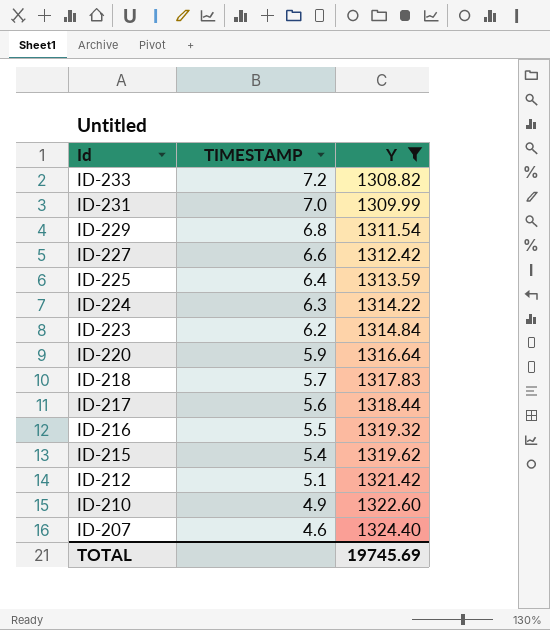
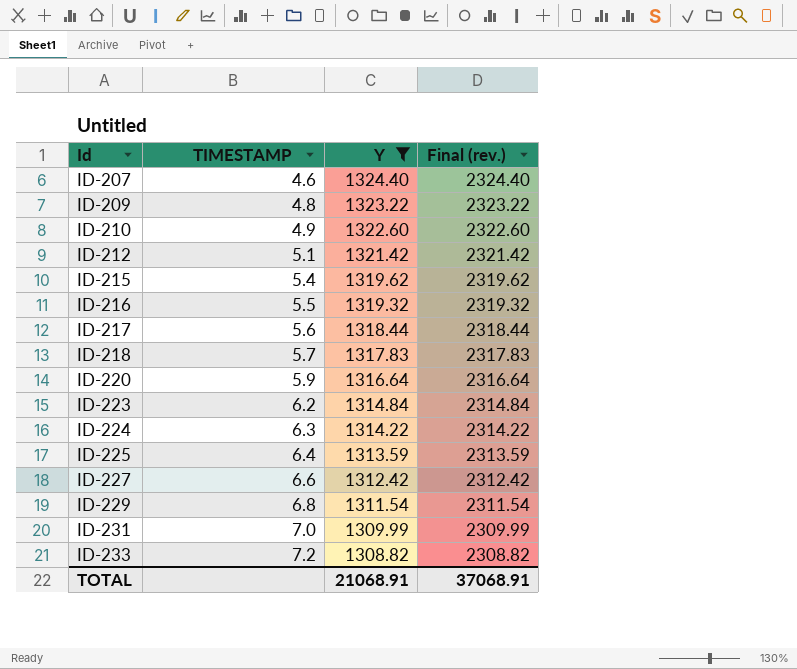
row order: Id descending -> Id ascending
column Final (rev.) | formula: none -> [Y] + 1000
row ID-209: none -> 4.8 | 1323.22 | 2323.22
TOTAL | Y: 19745.69 -> 21068.91

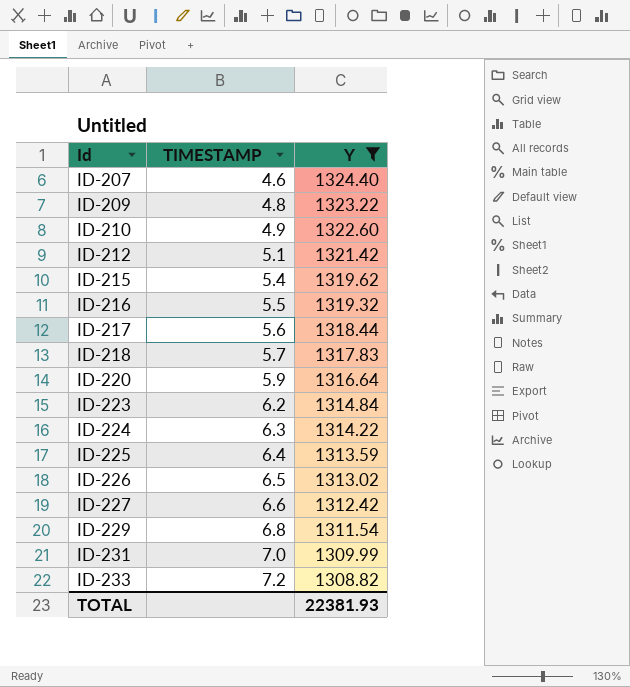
column Final (rev.) | formula: [Y] + 1000 -> none
row ID-226: none -> 6.5 | 1313.02
TOTAL | Y: 21068.91 -> 22381.93

